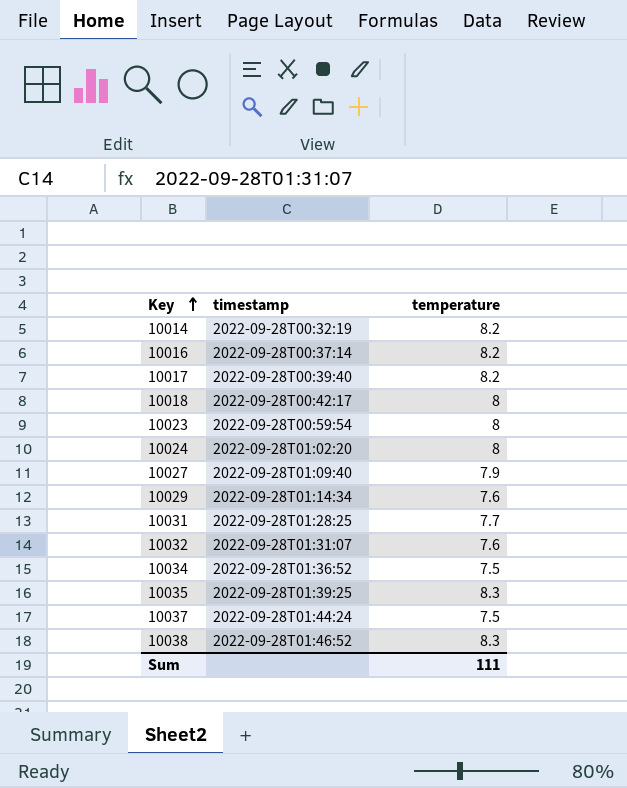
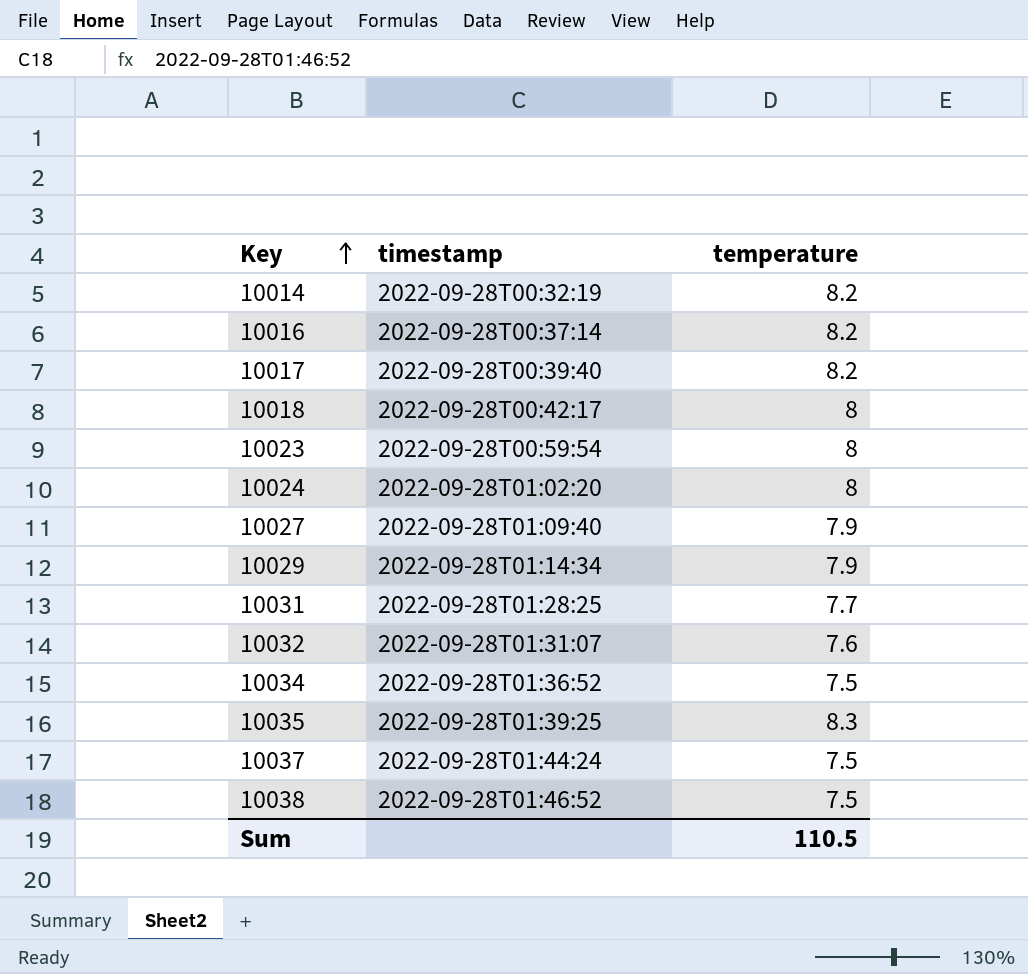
10029 | temperature: 7.6 -> 7.9
10038 | temperature: 8.3 -> 7.5
Sum | temperature: 111 -> 110.5

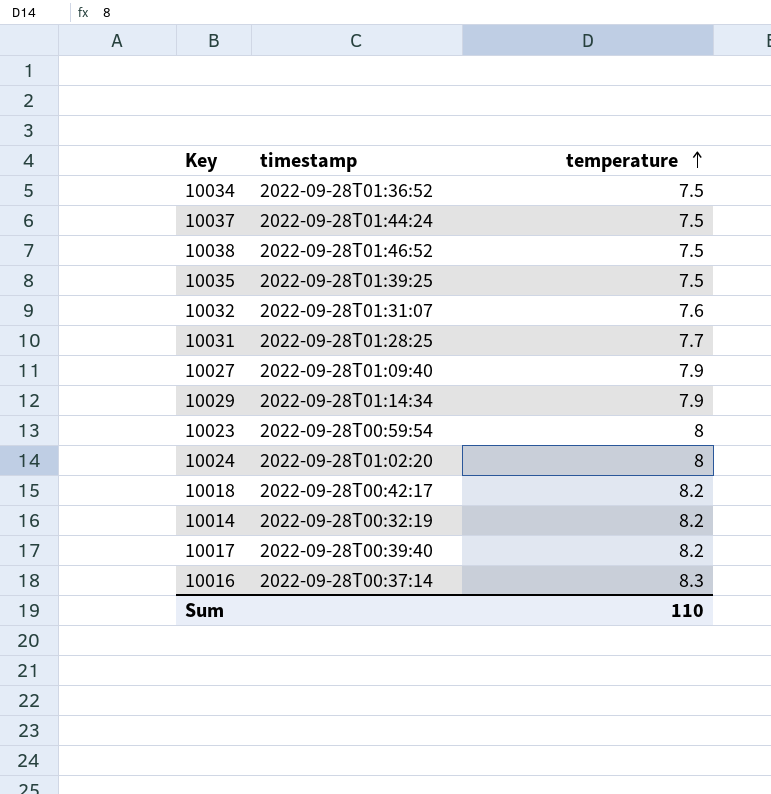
row order: Key ascending -> temperature ascending
10035 | temperature: 8.3 -> 7.5
10018 | temperature: 8 -> 8.2
10016 | temperature: 8.2 -> 8.3
Sum | temperature: 110.5 -> 110

